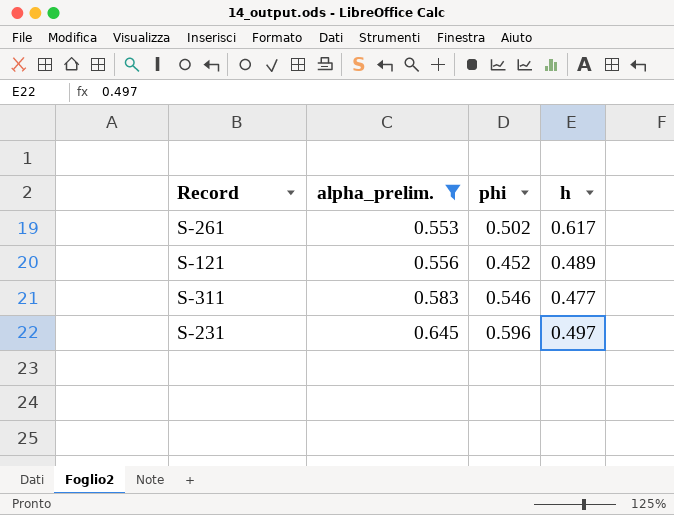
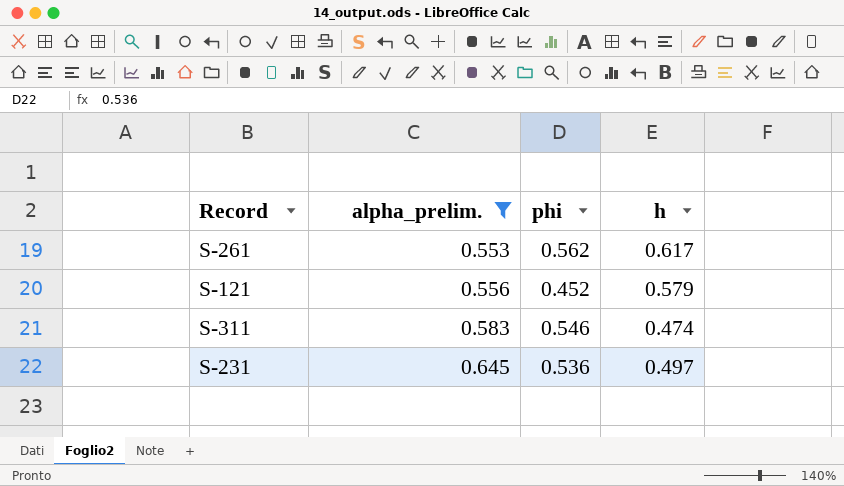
S-261 | phi: 0.502 -> 0.562
S-121 | h: 0.489 -> 0.579
S-311 | h: 0.477 -> 0.474
S-231 | phi: 0.596 -> 0.536

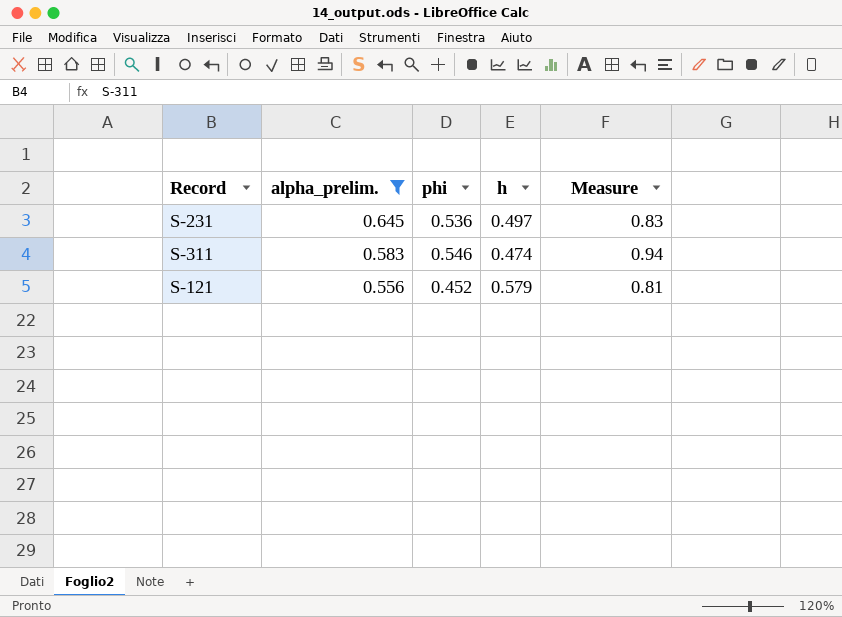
row order: alpha_prelim. ascending -> alpha_prelim. descending
column Measure | formula: none -> [phi] / [alpha_prelim.]
row S-261: 0.553 | 0.562 | 0.617 -> none

